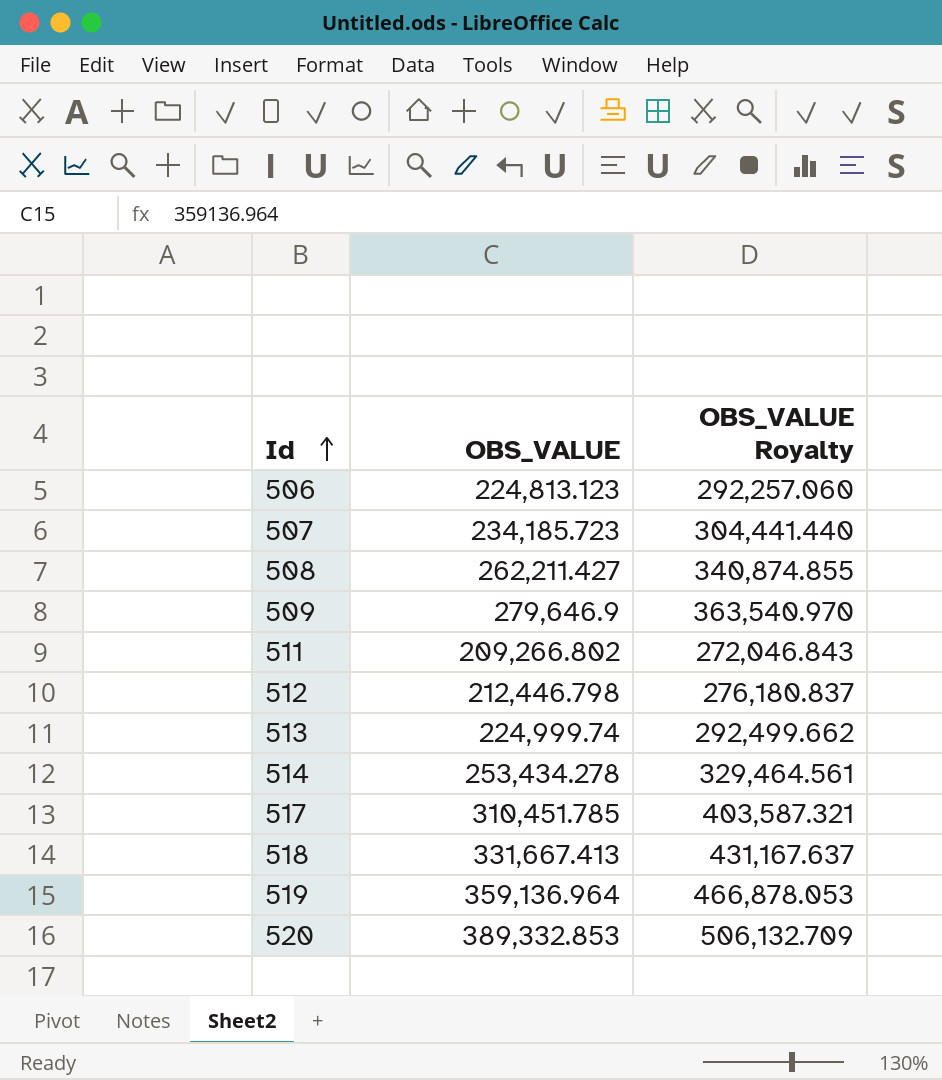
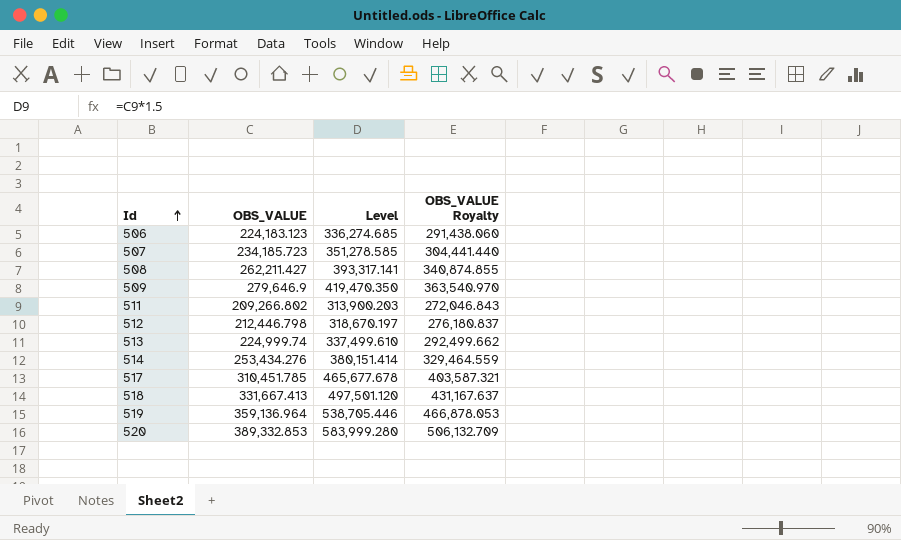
column Level | formula: none -> [OBS_VALUE] * 1.5
506 | OBS_VALUE: 224,813.123 -> 224,183.123
506 | OBS_VALUE Royalty: 292,257.060 -> 291,438.060
514 | OBS_VALUE: 253,434.278 -> 253,434.276
514 | OBS_VALUE Royalty: 329,464.561 -> 329,464.559

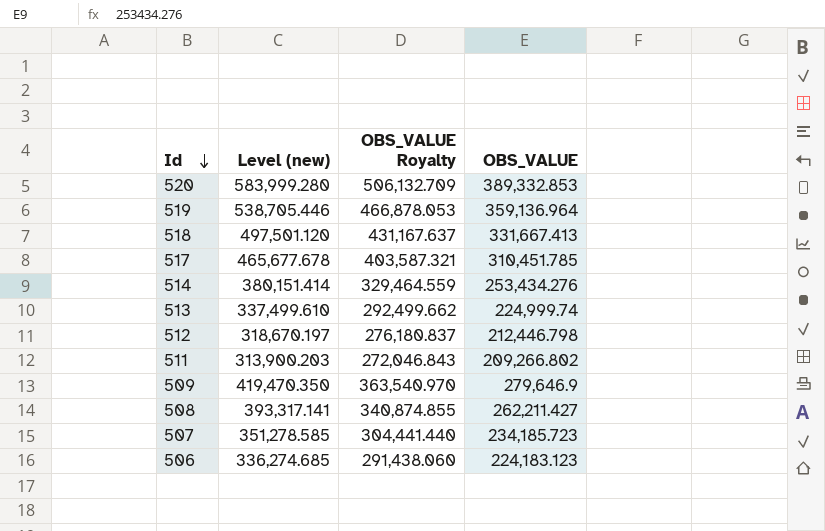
row order: Id ascending -> Id descending
column name: Level -> Level (new)
column OBS_VALUE | position: 2 -> 4

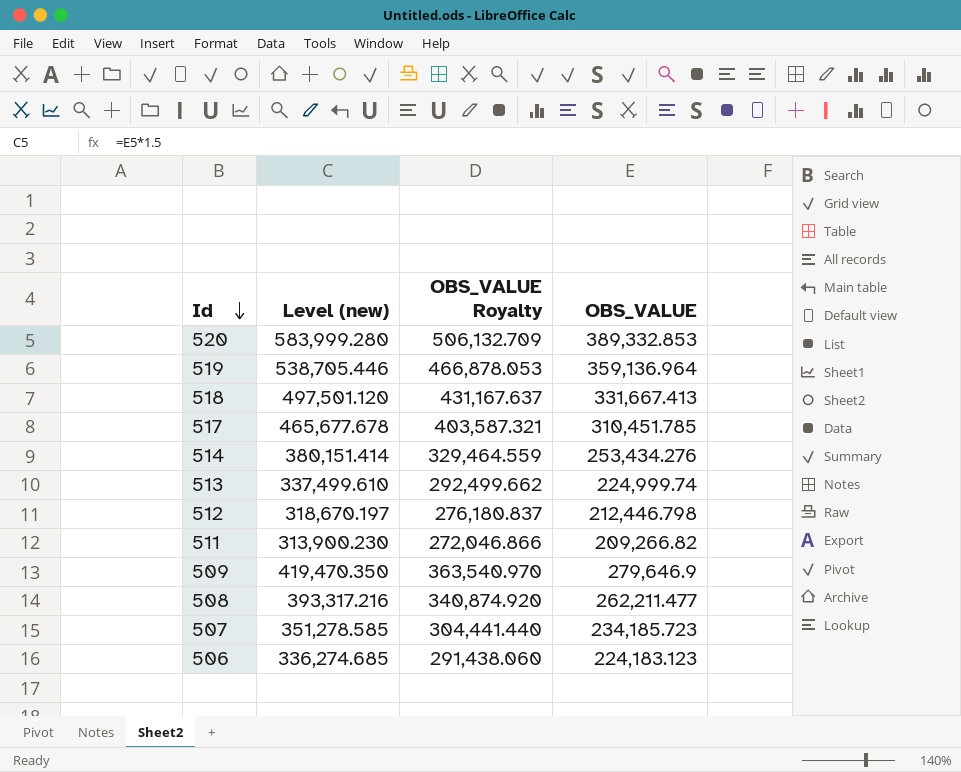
511 | Level (new): 313,900.203 -> 313,900.230
511 | OBS_VALUE Royalty: 272,046.843 -> 272,046.866
511 | OBS_VALUE: 209,266.802 -> 209,266.82
508 | Level (new): 393,317.141 -> 393,317.216
508 | OBS_VALUE Royalty: 340,874.855 -> 340,874.920
508 | OBS_VALUE: 262,211.427 -> 262,211.477

